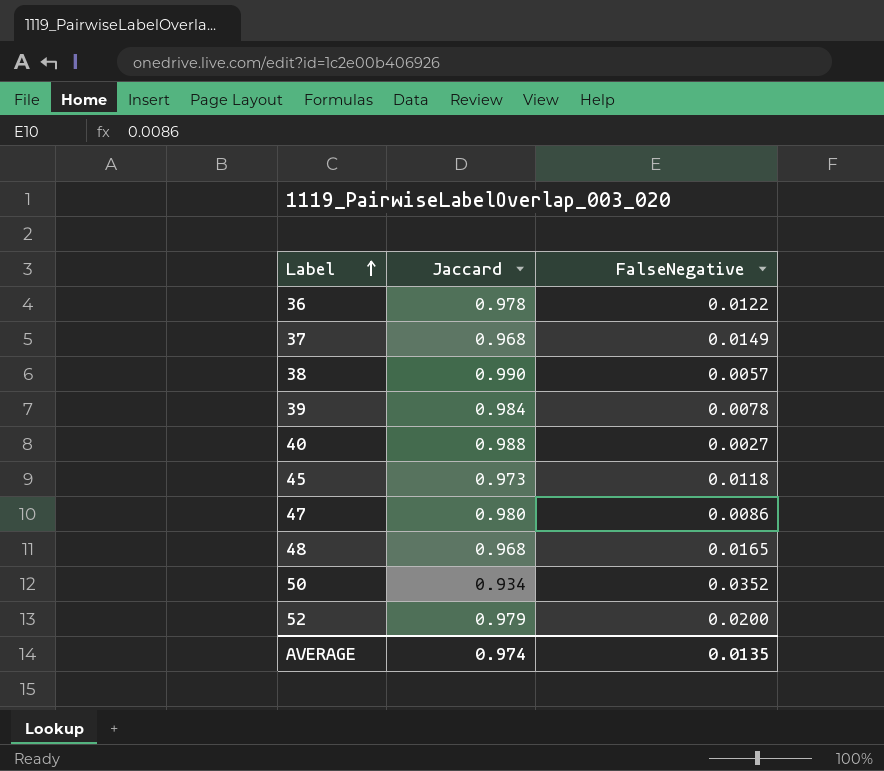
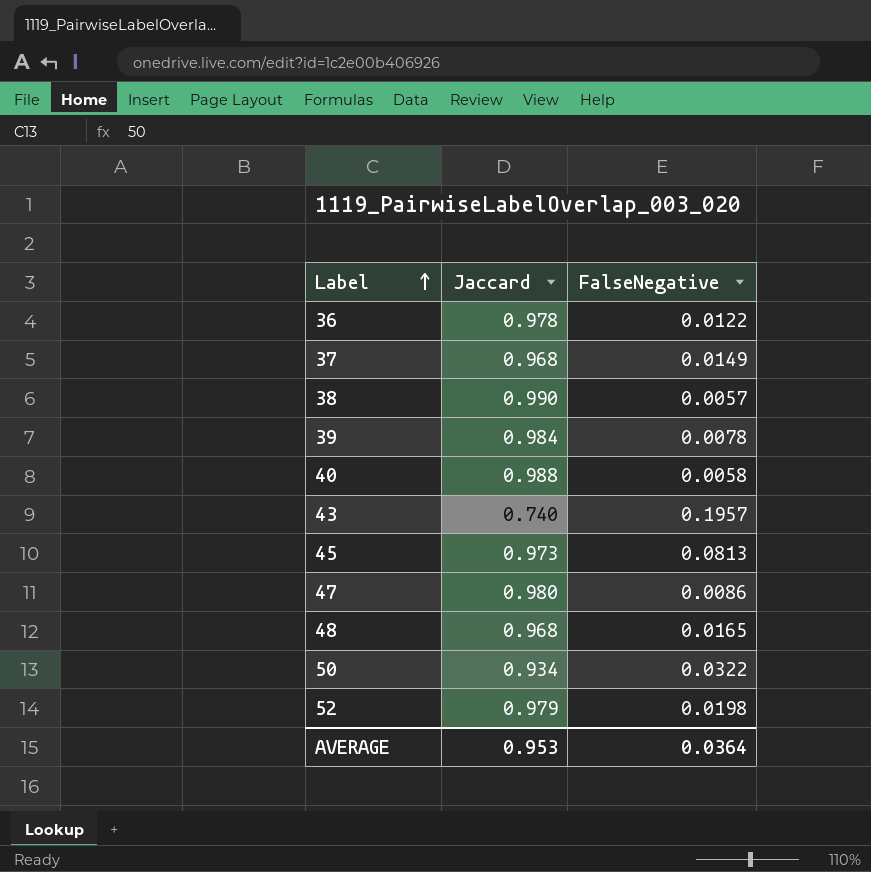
40 | FalseNegative: 0.0027 -> 0.0058
row 43: none -> 0.740 | 0.1957
45 | FalseNegative: 0.0118 -> 0.0813
50 | FalseNegative: 0.0352 -> 0.0322
52 | FalseNegative: 0.0200 -> 0.0198
AVERAGE | Jaccard: 0.974 -> 0.953
AVERAGE | FalseNegative: 0.0135 -> 0.0364

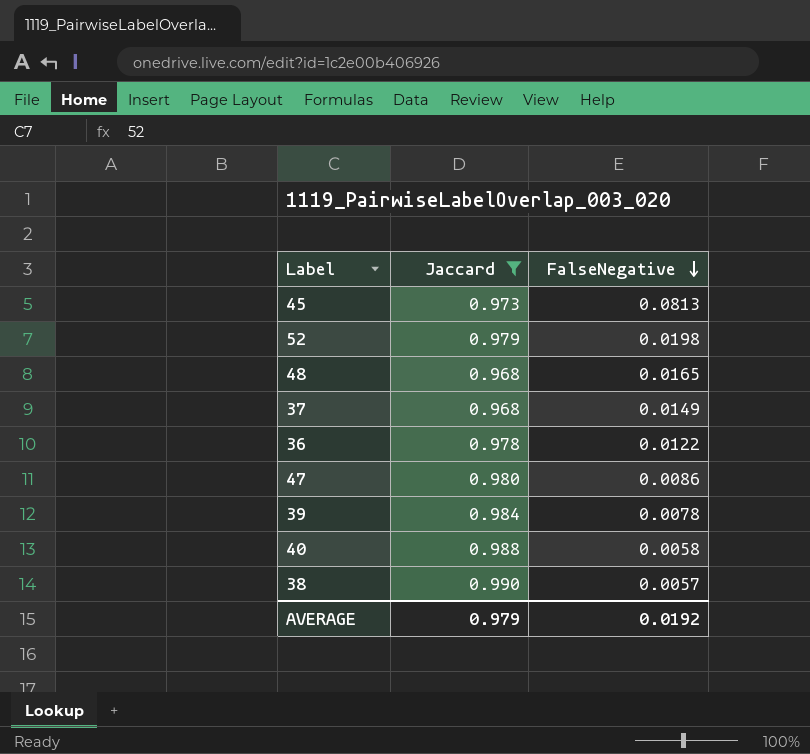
filter: none -> Jaccard >= 0.968
row order: Label ascending -> FalseNegative descending
AVERAGE | Jaccard: 0.953 -> 0.979
AVERAGE | FalseNegative: 0.0364 -> 0.0192

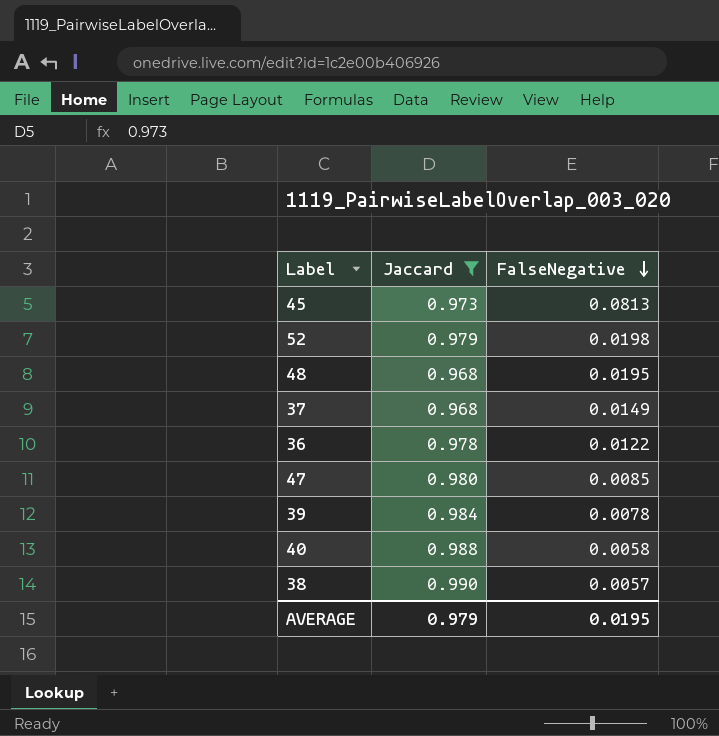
48 | FalseNegative: 0.0165 -> 0.0195
47 | FalseNegative: 0.0086 -> 0.0085
AVERAGE | FalseNegative: 0.0192 -> 0.0195

